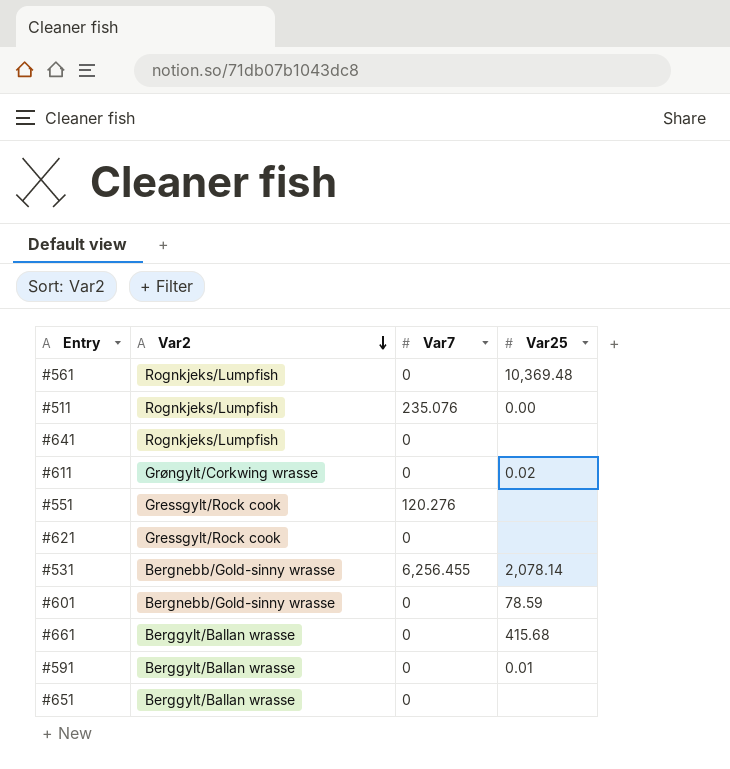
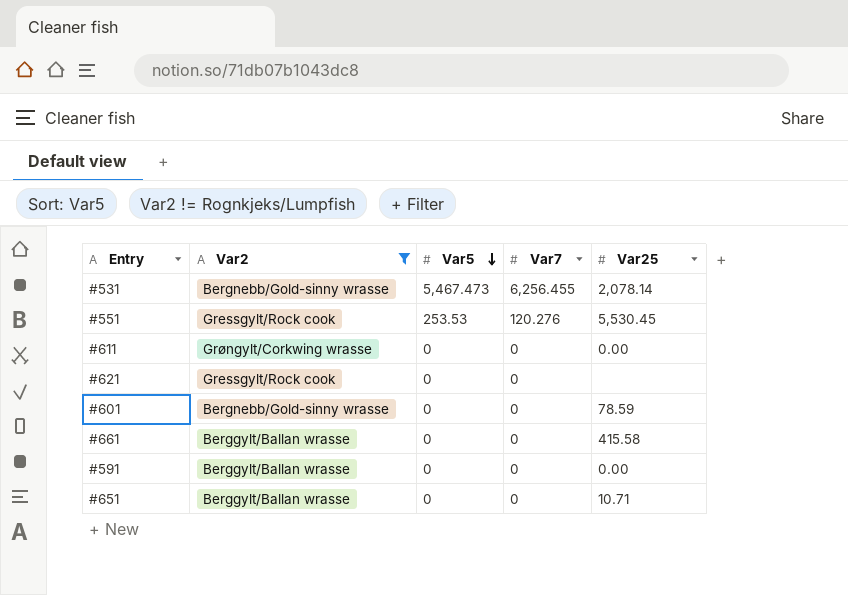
filter: none -> Var2 != Rognkjeks/Lumpfish
row order: Var2 descending -> Var5 descending
column Var5 | position: none -> 3
#551 | Var25: none -> 5,530.45
#611 | Var25: 0.02 -> 0.00
#661 | Var25: 415.68 -> 415.58
#591 | Var25: 0.01 -> 0.00
#651 | Var25: none -> 10.71

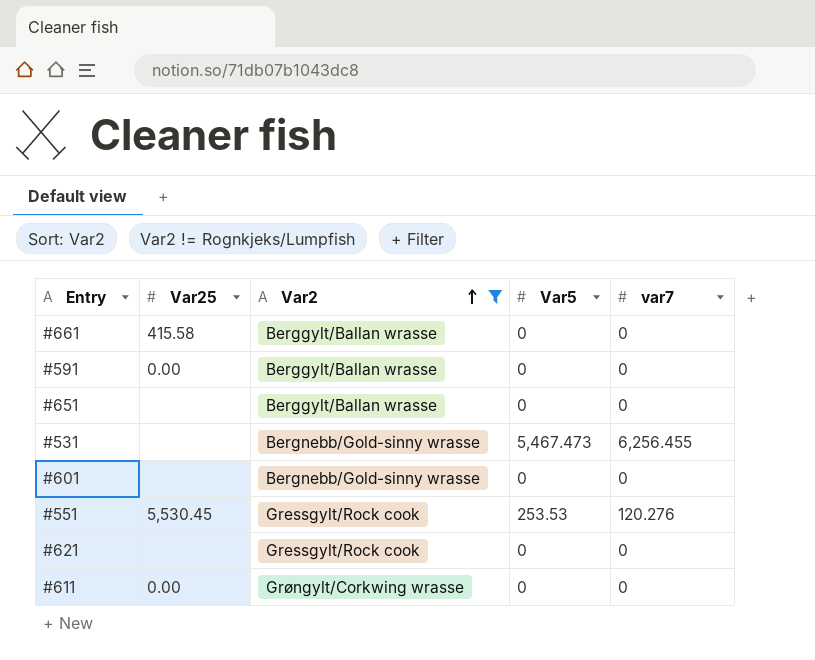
row order: Var5 descending -> Var2 ascending
column Var25 | position: 5 -> 2
column name: Var7 -> var7
#651 | Var25: 10.71 -> none
#531 | Var25: 2,078.14 -> none
#601 | Var25: 78.59 -> none

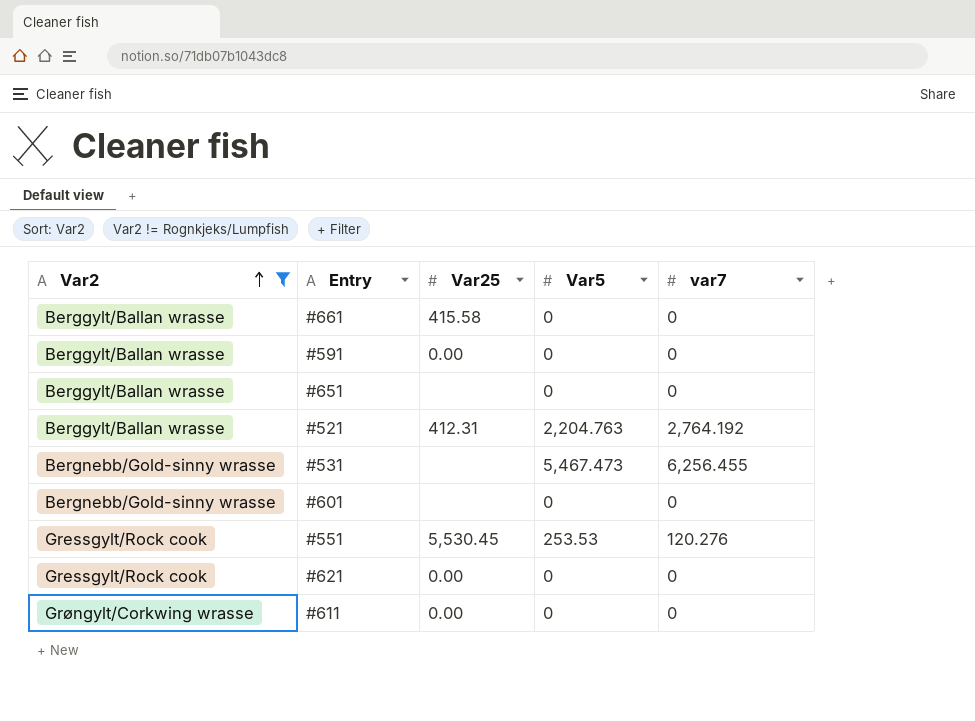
column Var2 | position: 3 -> 1
row #521: none -> Berggylt/Ballan wrasse | 412.31 | 2,204.763 | 2,764.192
#621 | Var25: none -> 0.00

